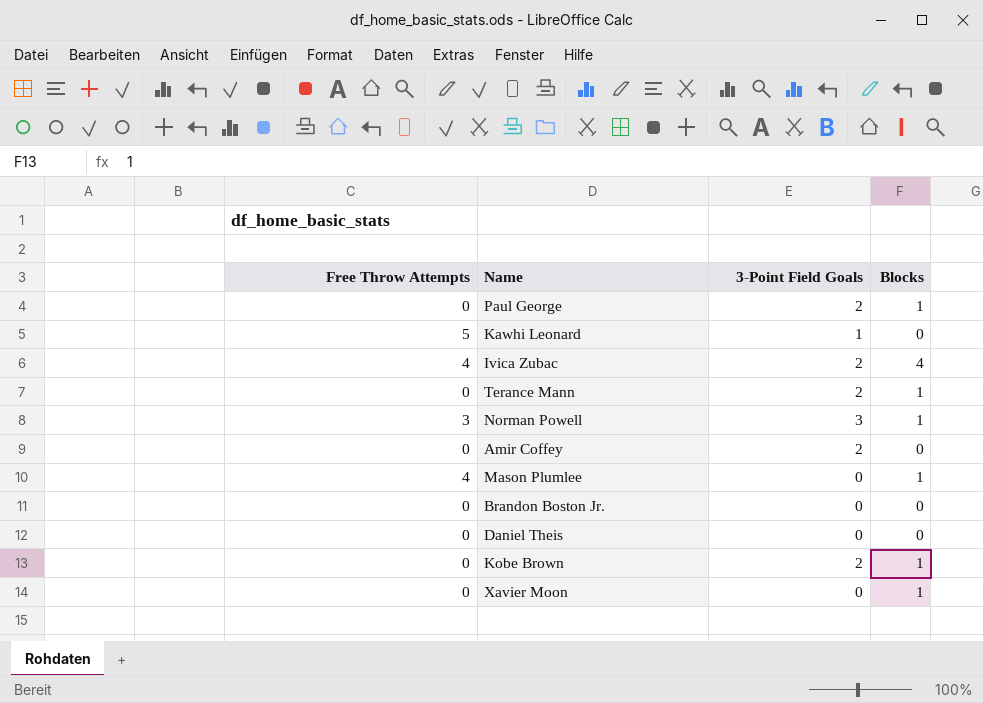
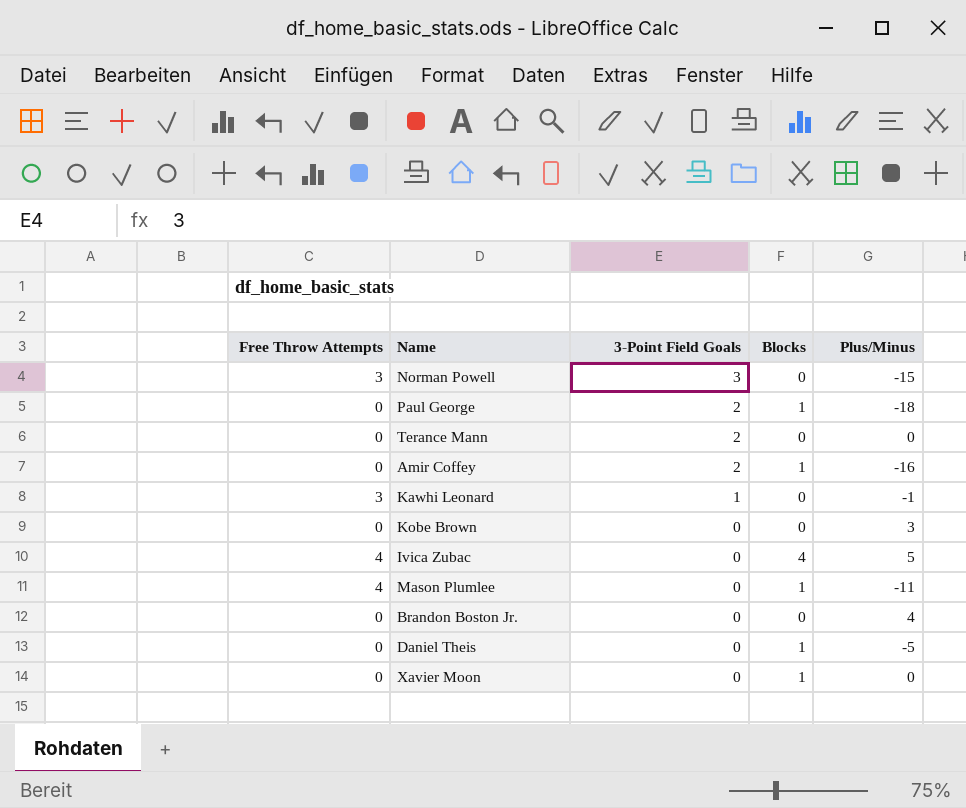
row order: none -> 3-Point Field Goals descending
column Plus/Minus | position: none -> 5
Norman Powell | Blocks: 1 -> 0
Terance Mann | Blocks: 1 -> 0
Amir Coffey | Blocks: 0 -> 1
Kawhi Leonard | Free Throw Attempts: 5 -> 3
Kobe Brown | 3-Point Field Goals: 2 -> 0
Kobe Brown | Blocks: 1 -> 0
Ivica Zubac | 3-Point Field Goals: 2 -> 0
Daniel Theis | Blocks: 0 -> 1

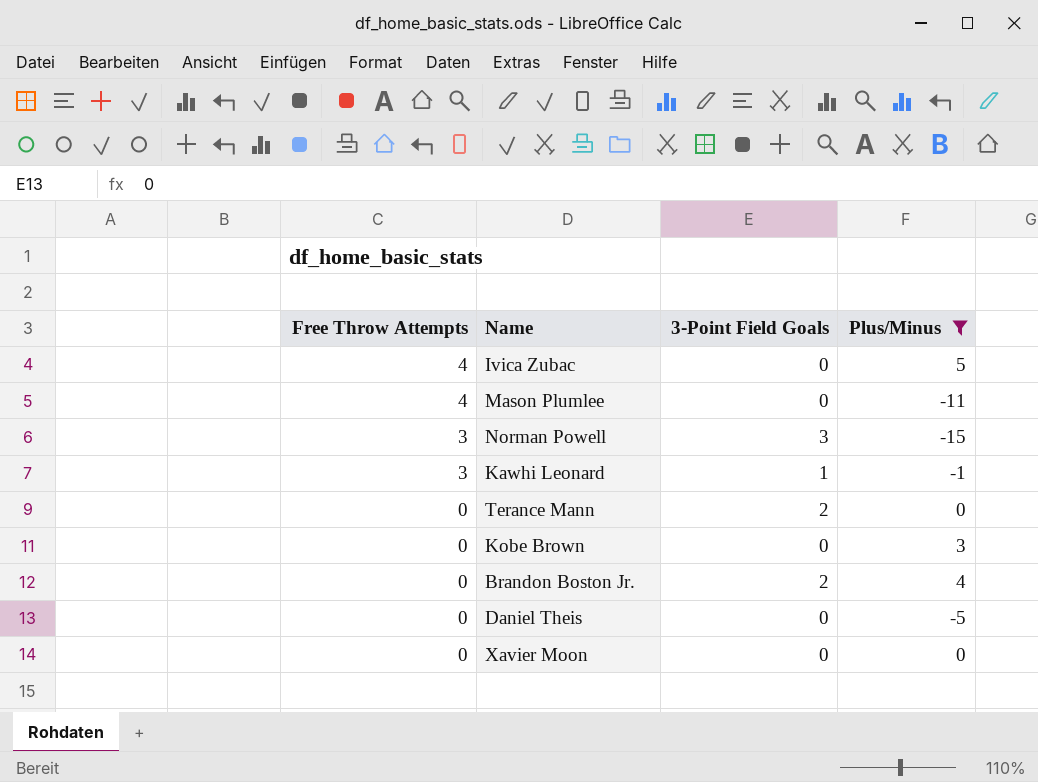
filter: none -> Plus/Minus >= -15
row order: 3-Point Field Goals descending -> Free Throw Attempts descending
column Blocks | position: 4 -> none
Brandon Boston Jr. | 3-Point Field Goals: 0 -> 2

